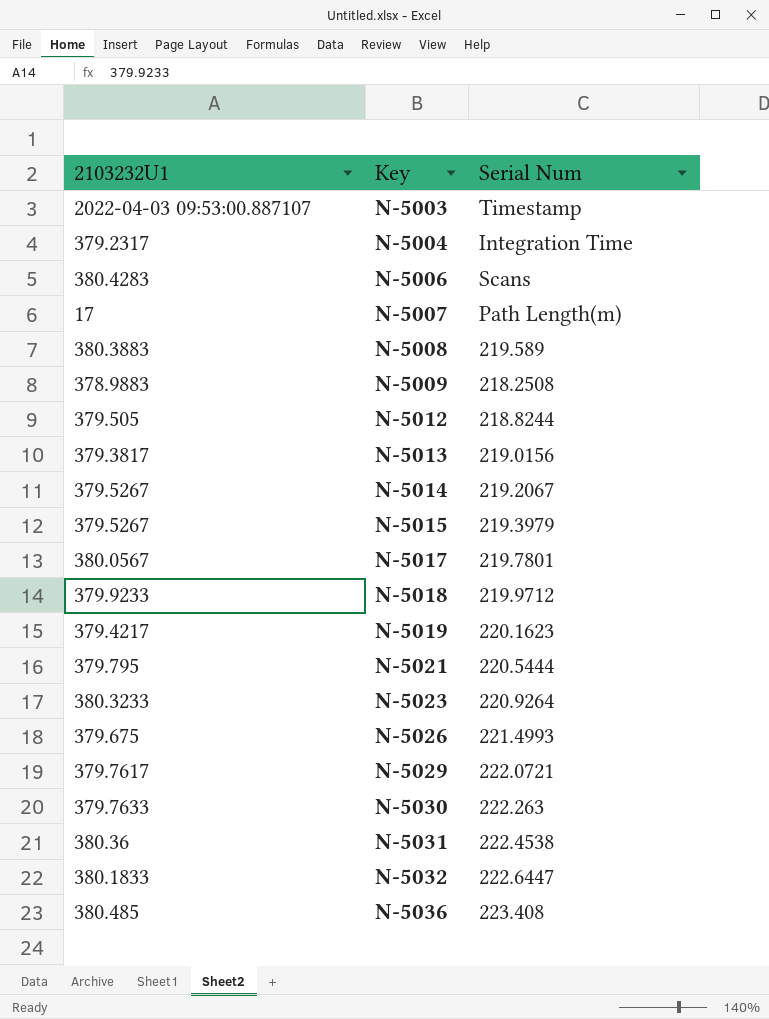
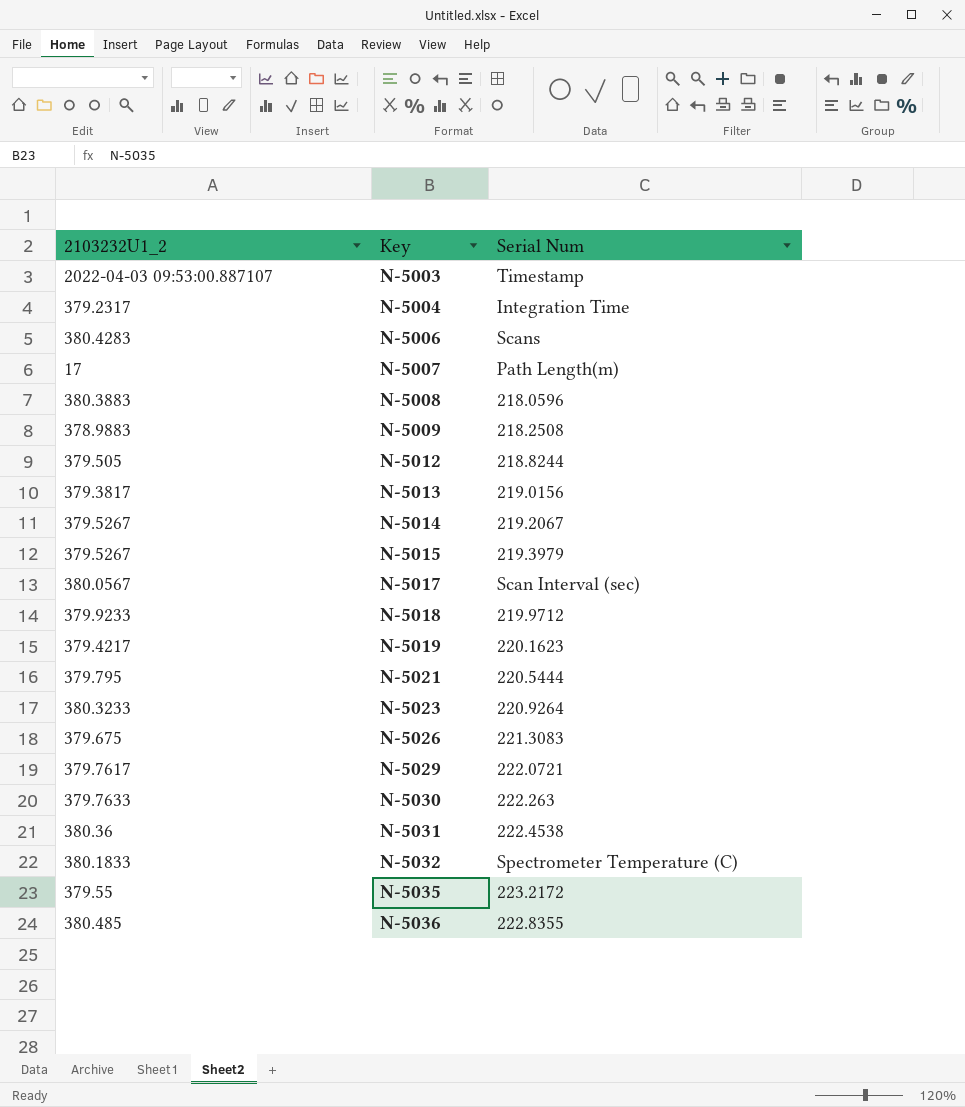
column name: 2103232U1 -> 2103232U1_2
N-5008 | Serial Num: 219.589 -> 218.0596
N-5017 | Serial Num: 219.7801 -> Scan Interval (sec)
N-5026 | Serial Num: 221.4993 -> 221.3083
N-5032 | Serial Num: 222.6447 -> Spectrometer Temperature (C)
row N-5035: none -> 379.55 | 223.2172
N-5036 | Serial Num: 223.408 -> 222.8355

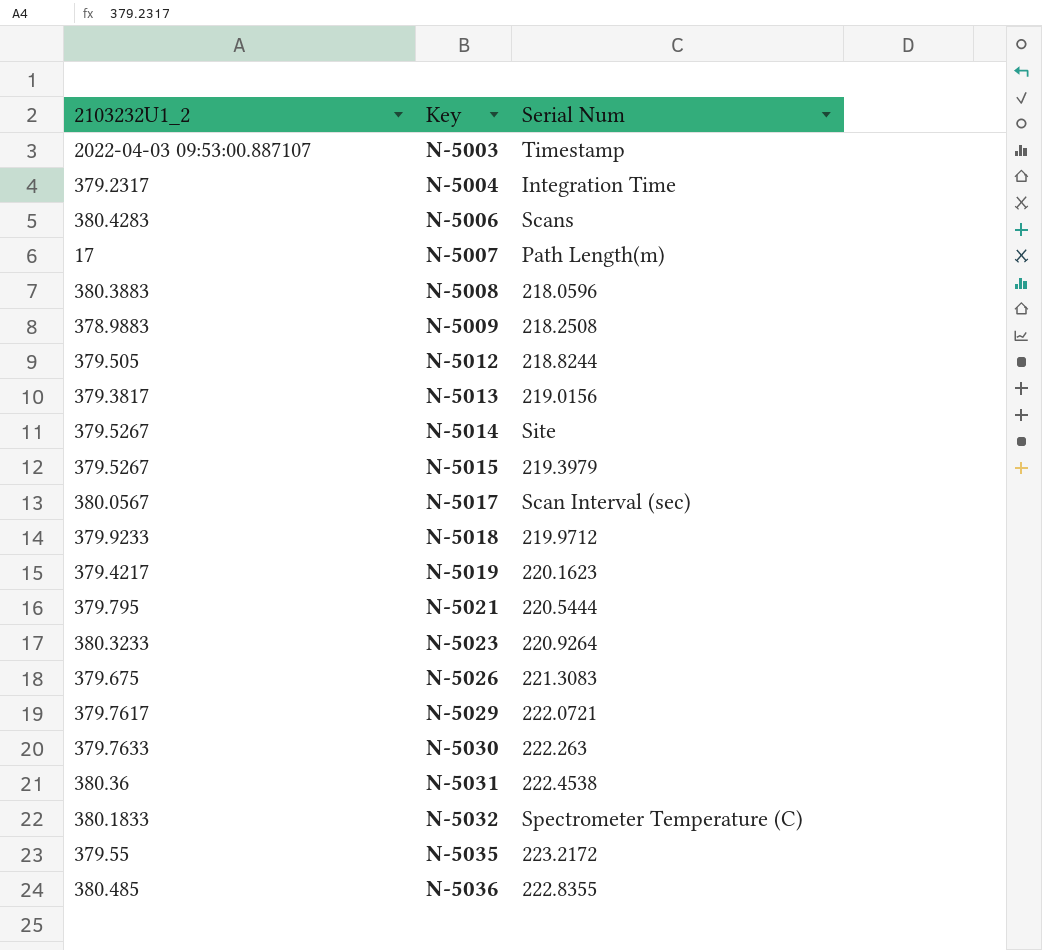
N-5014 | Serial Num: 219.2067 -> Site

